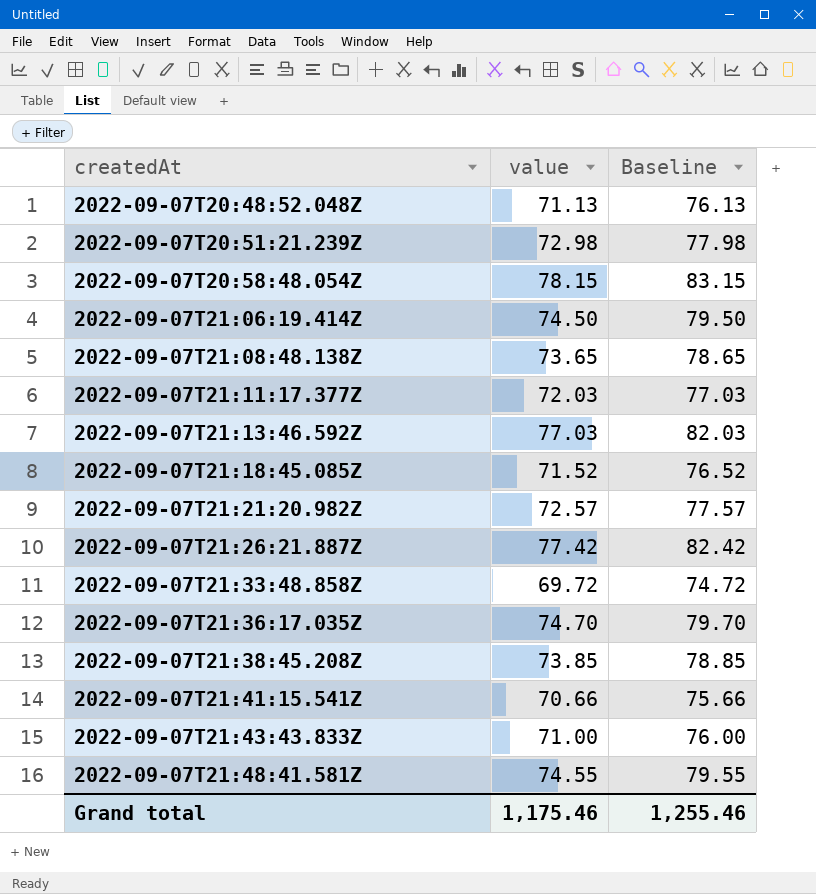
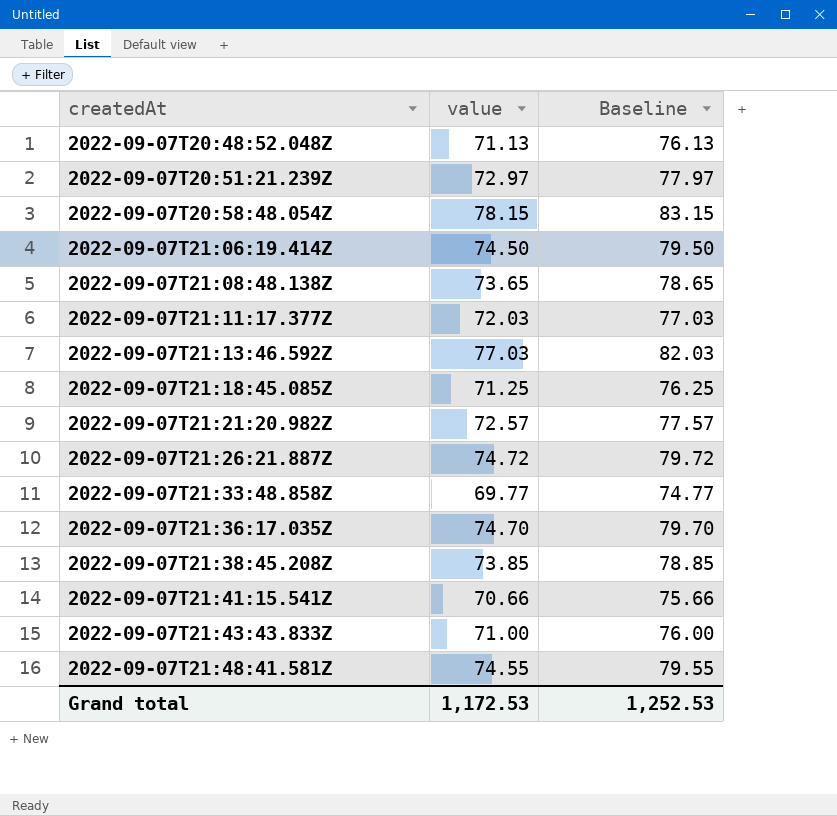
2022-09-07T20:51:21.239Z | value: 72.98 -> 72.97
2022-09-07T20:51:21.239Z | Baseline: 77.98 -> 77.97
2022-09-07T21:18:45.085Z | value: 71.52 -> 71.25
2022-09-07T21:18:45.085Z | Baseline: 76.52 -> 76.25
2022-09-07T21:26:21.887Z | value: 77.42 -> 74.72
2022-09-07T21:26:21.887Z | Baseline: 82.42 -> 79.72
2022-09-07T21:33:48.858Z | value: 69.72 -> 69.77
2022-09-07T21:33:48.858Z | Baseline: 74.72 -> 74.77
Grand total | value: 1,175.46 -> 1,172.53
Grand total | Baseline: 1,255.46 -> 1,252.53

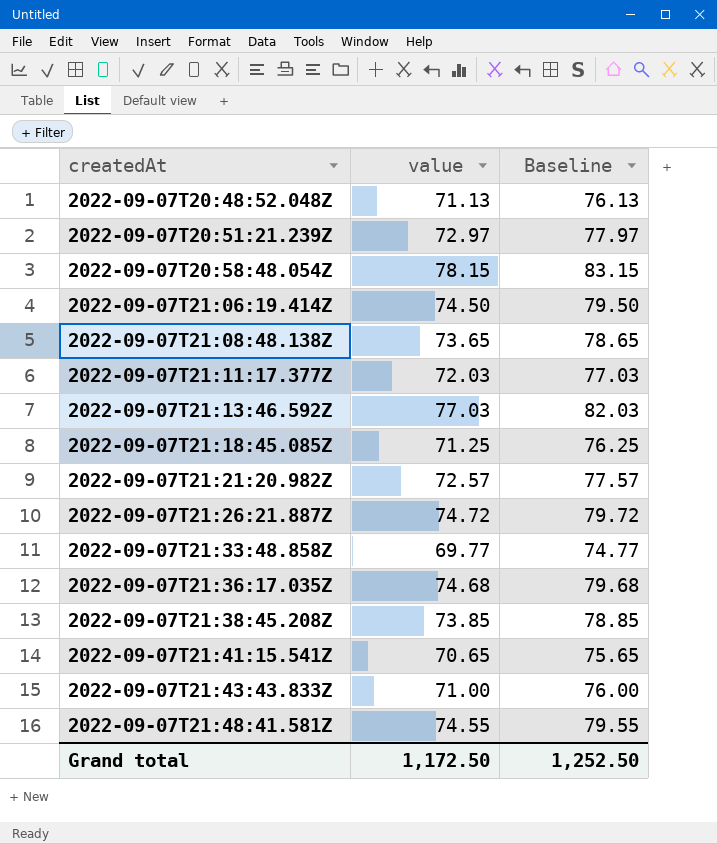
2022-09-07T21:36:17.035Z | value: 74.70 -> 74.68
2022-09-07T21:36:17.035Z | Baseline: 79.70 -> 79.68
2022-09-07T21:41:15.541Z | value: 70.66 -> 70.65
2022-09-07T21:41:15.541Z | Baseline: 75.66 -> 75.65
Grand total | value: 1,172.53 -> 1,172.50
Grand total | Baseline: 1,252.53 -> 1,252.50

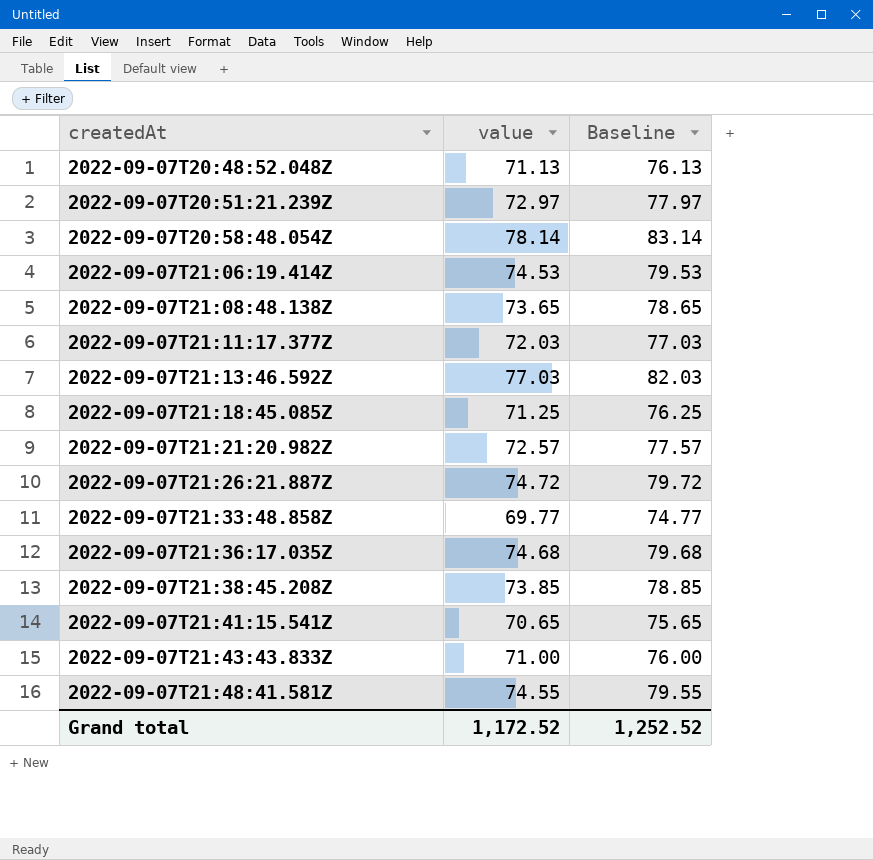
2022-09-07T20:58:48.054Z | value: 78.15 -> 78.14
2022-09-07T20:58:48.054Z | Baseline: 83.15 -> 83.14
2022-09-07T21:06:19.414Z | value: 74.50 -> 74.53
2022-09-07T21:06:19.414Z | Baseline: 79.50 -> 79.53
Grand total | value: 1,172.50 -> 1,172.52
Grand total | Baseline: 1,252.50 -> 1,252.52

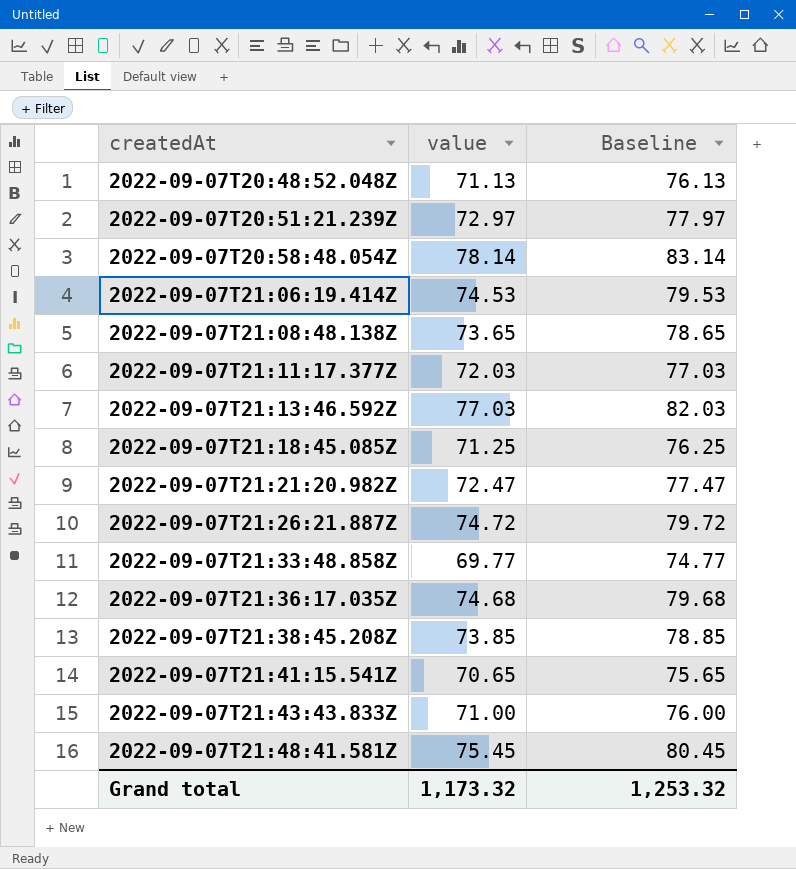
2022-09-07T21:21:20.982Z | value: 72.57 -> 72.47
2022-09-07T21:21:20.982Z | Baseline: 77.57 -> 77.47
2022-09-07T21:48:41.581Z | value: 74.55 -> 75.45
2022-09-07T21:48:41.581Z | Baseline: 79.55 -> 80.45
Grand total | value: 1,172.52 -> 1,173.32
Grand total | Baseline: 1,252.52 -> 1,253.32

